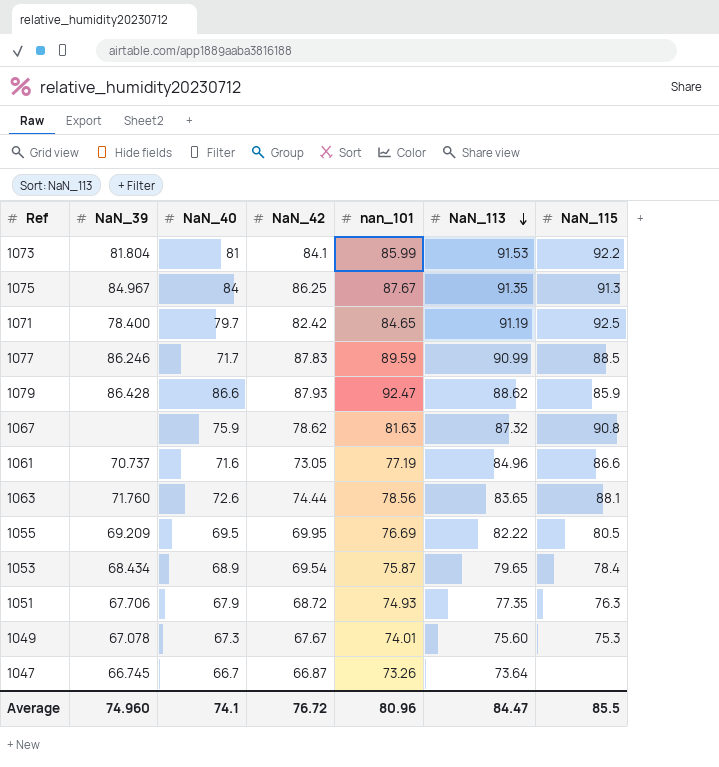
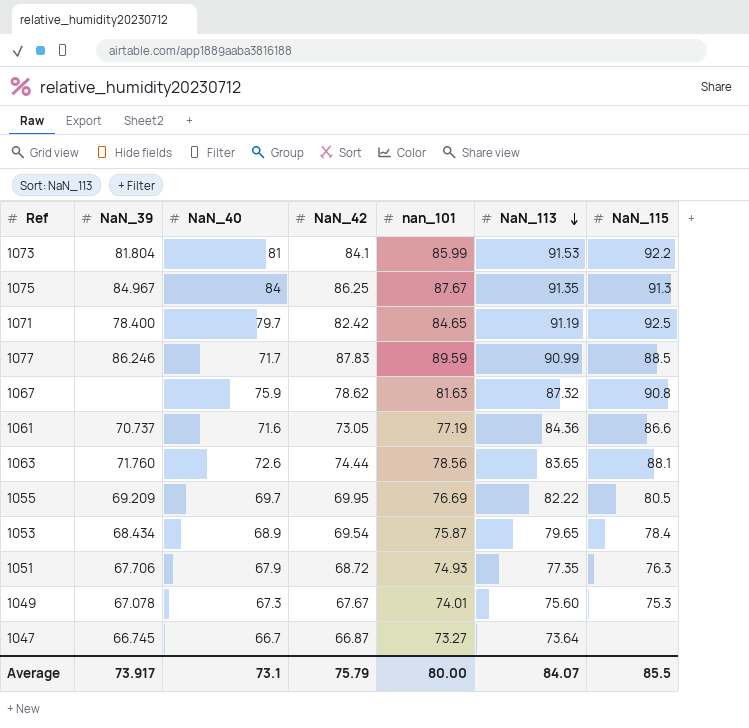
row 1079: 86.428 | 86.6 | 87.93 | 92.47 | 88.62 | 85.9 -> none
1061 | NaN_113: 84.96 -> 84.36
1055 | NaN_40: 69.5 -> 69.7
1047 | nan_101: 73.26 -> 73.27
Average | NaN_39: 74.960 -> 73.917
Average | NaN_40: 74.1 -> 73.1
Average | NaN_42: 76.72 -> 75.79
Average | nan_101: 80.96 -> 80.00
Average | NaN_113: 84.47 -> 84.07

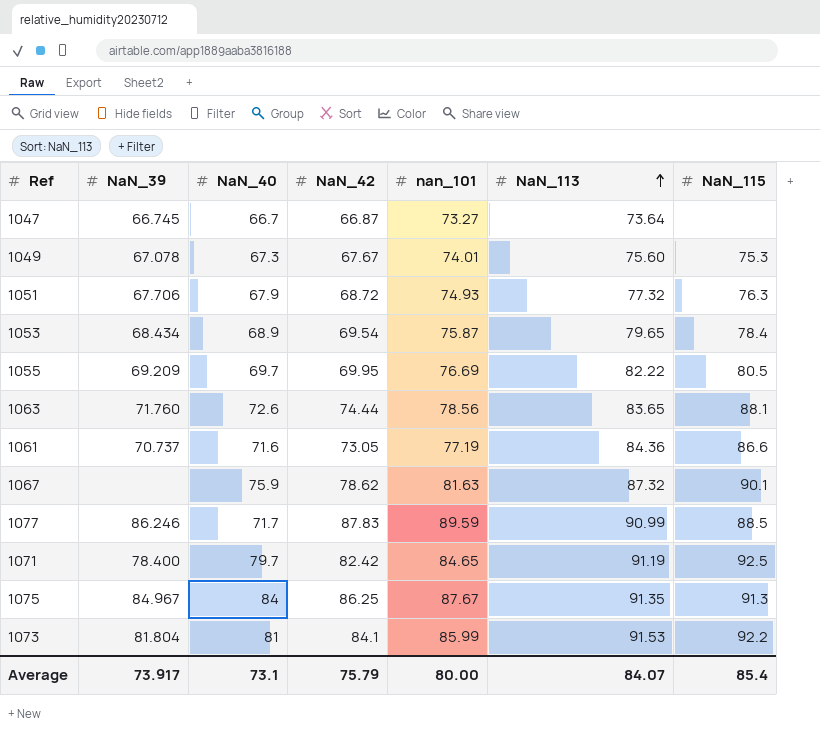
row order: NaN_113 descending -> NaN_113 ascending
1051 | NaN_113: 77.35 -> 77.32
1067 | NaN_115: 90.8 -> 90.1
Average | NaN_115: 85.5 -> 85.4

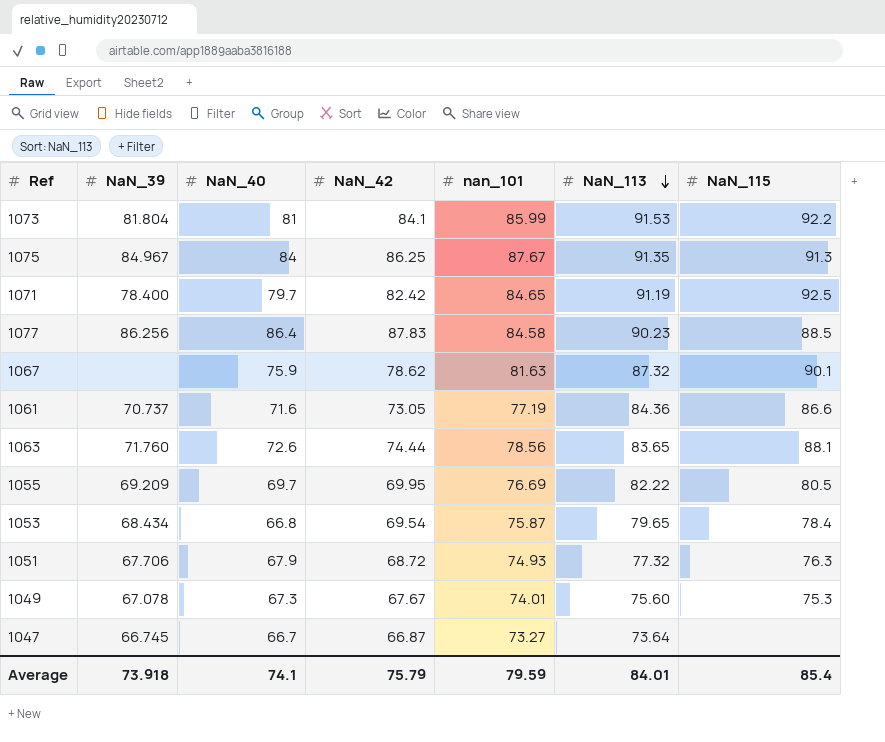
row order: NaN_113 ascending -> NaN_113 descending
1077 | NaN_39: 86.246 -> 86.256
1077 | NaN_40: 71.7 -> 86.4
1077 | nan_101: 89.59 -> 84.58
1077 | NaN_113: 90.99 -> 90.23
1053 | NaN_40: 68.9 -> 66.8
Average | NaN_39: 73.917 -> 73.918
Average | NaN_40: 73.1 -> 74.1
Average | nan_101: 80.00 -> 79.59
Average | NaN_113: 84.07 -> 84.01

